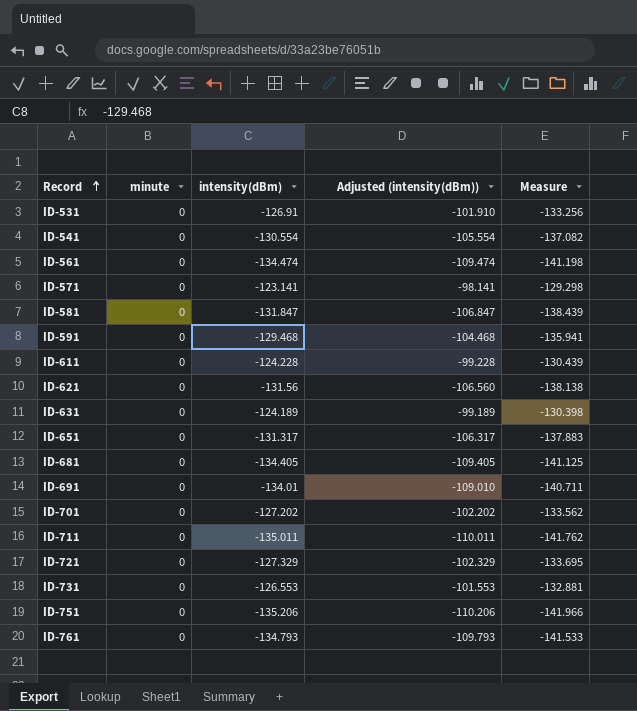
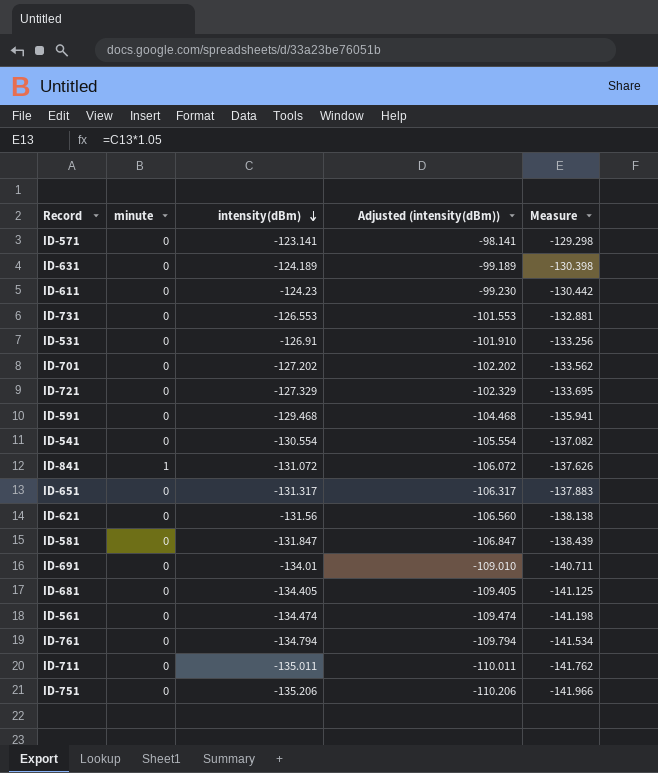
row order: Record ascending -> intensity(dBm) descending
ID-611 | intensity(dBm): -124.228 -> -124.23
ID-611 | Adjusted (intensity(dBm)): -99.228 -> -99.230
ID-611 | Measure: -130.439 -> -130.442
row ID-841: none -> 1 | -131.072 | -106.072 | -137.626
ID-761 | intensity(dBm): -134.793 -> -134.794
ID-761 | Adjusted (intensity(dBm)): -109.793 -> -109.794
ID-761 | Measure: -141.533 -> -141.534

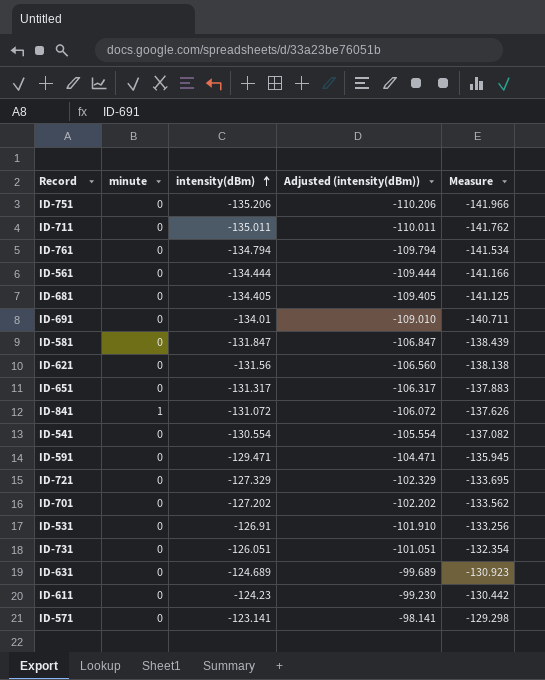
row order: intensity(dBm) descending -> intensity(dBm) ascending
ID-561 | intensity(dBm): -134.474 -> -134.444
ID-561 | Adjusted (intensity(dBm)): -109.474 -> -109.444
ID-561 | Measure: -141.198 -> -141.166
ID-591 | intensity(dBm): -129.468 -> -129.471
ID-591 | Adjusted (intensity(dBm)): -104.468 -> -104.471
ID-591 | Measure: -135.941 -> -135.945
ID-731 | intensity(dBm): -126.553 -> -126.051
ID-731 | Adjusted (intensity(dBm)): -101.553 -> -101.051
ID-731 | Measure: -132.881 -> -132.354
ID-631 | intensity(dBm): -124.189 -> -124.689
ID-631 | Adjusted (intensity(dBm)): -99.189 -> -99.689
ID-631 | Measure: -130.398 -> -130.923

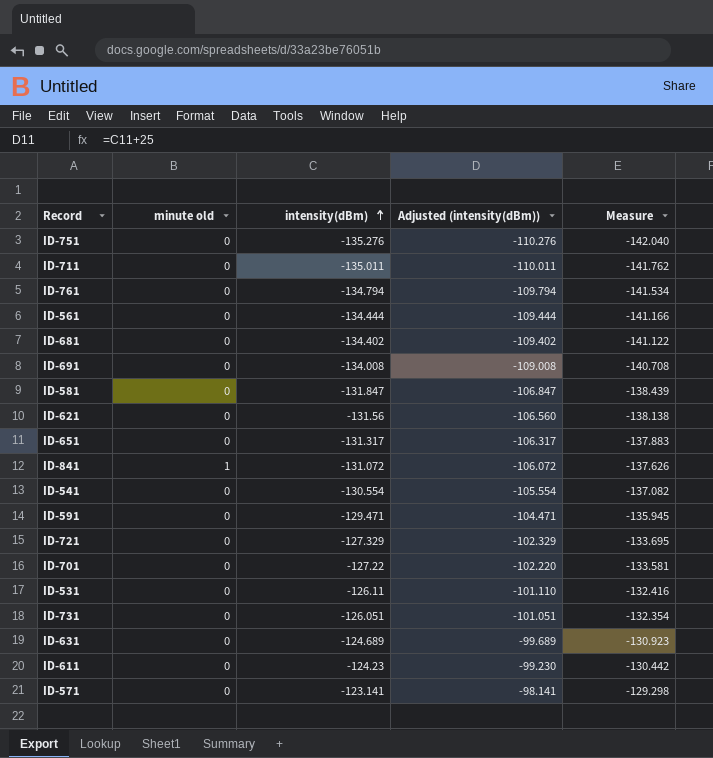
column name: minute -> minute old
ID-751 | intensity(dBm): -135.206 -> -135.276
ID-751 | Adjusted (intensity(dBm)): -110.206 -> -110.276
ID-751 | Measure: -141.966 -> -142.040
ID-681 | intensity(dBm): -134.405 -> -134.402
ID-681 | Adjusted (intensity(dBm)): -109.405 -> -109.402
ID-681 | Measure: -141.125 -> -141.122
ID-691 | intensity(dBm): -134.01 -> -134.008
ID-691 | Adjusted (intensity(dBm)): -109.010 -> -109.008
ID-691 | Measure: -140.711 -> -140.708
ID-701 | intensity(dBm): -127.202 -> -127.22
ID-701 | Adjusted (intensity(dBm)): -102.202 -> -102.220
ID-701 | Measure: -133.562 -> -133.581
ID-531 | intensity(dBm): -126.91 -> -126.11
ID-531 | Adjusted (intensity(dBm)): -101.910 -> -101.110
ID-531 | Measure: -133.256 -> -132.416

